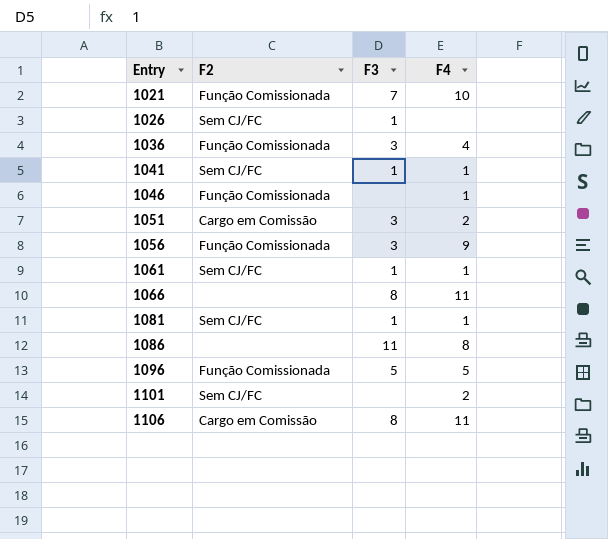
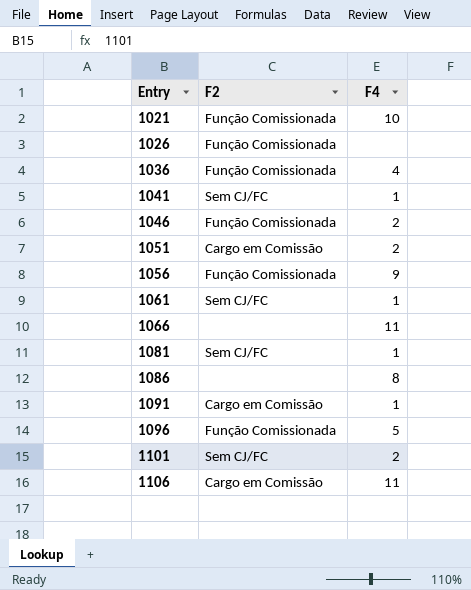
column F3 | position: 3 -> none
1026 | F2: Sem CJ/FC -> Função Comissionada
1046 | F4: 1 -> 2
row 1091: none -> Cargo em Comissão | 1

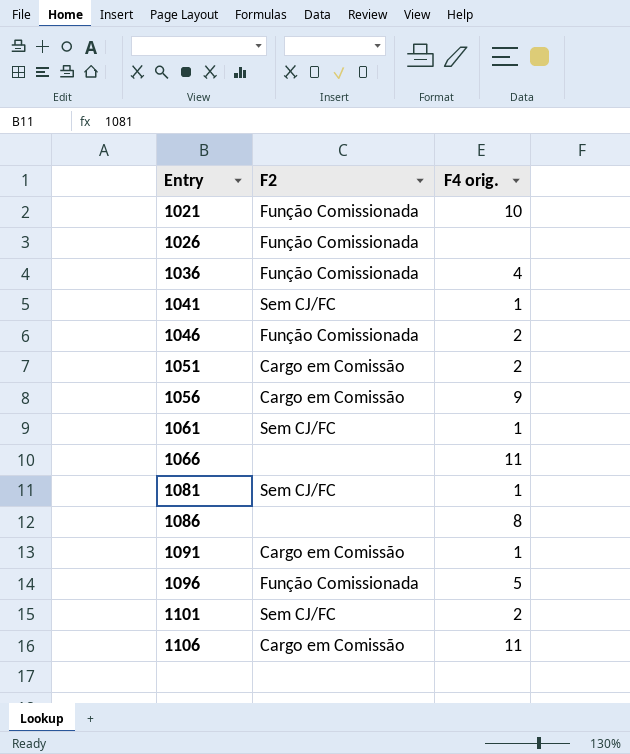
column name: F4 -> F4 orig.
1056 | F2: Função Comissionada -> Cargo em Comissão

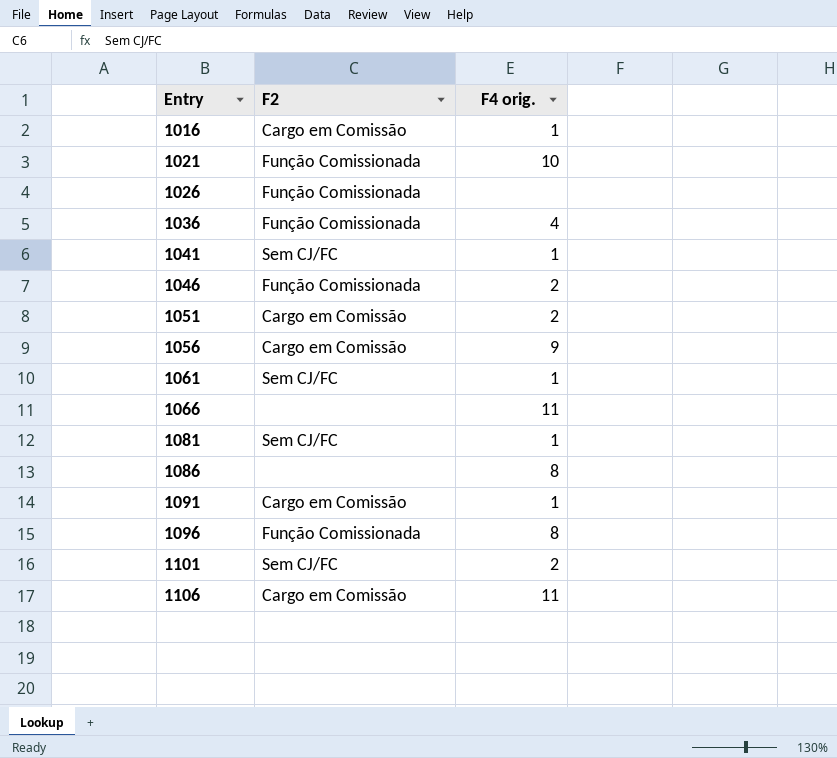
row 1016: none -> Cargo em Comissão | 1
1096 | F4 orig.: 5 -> 8

